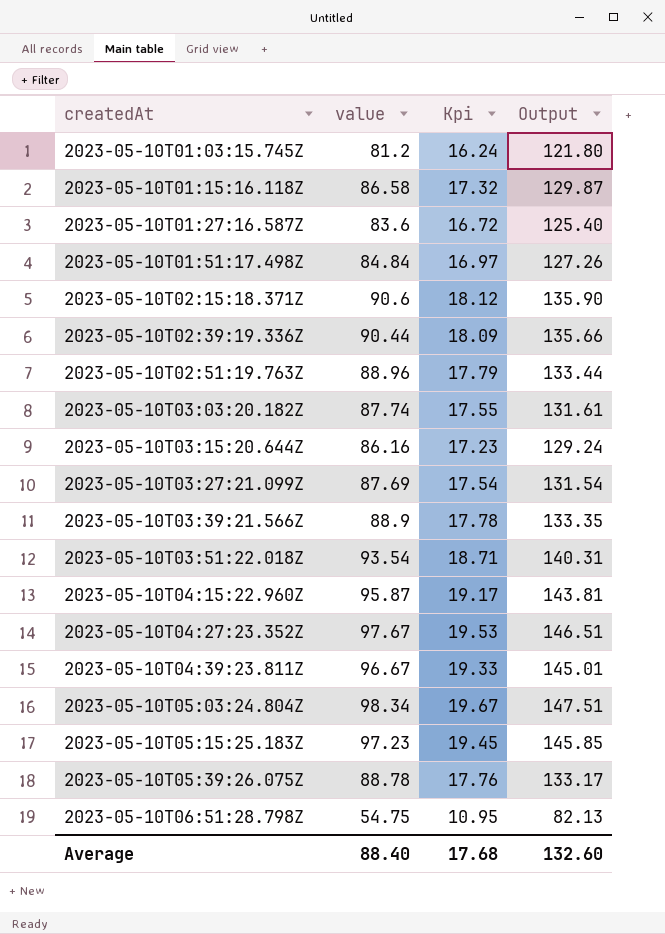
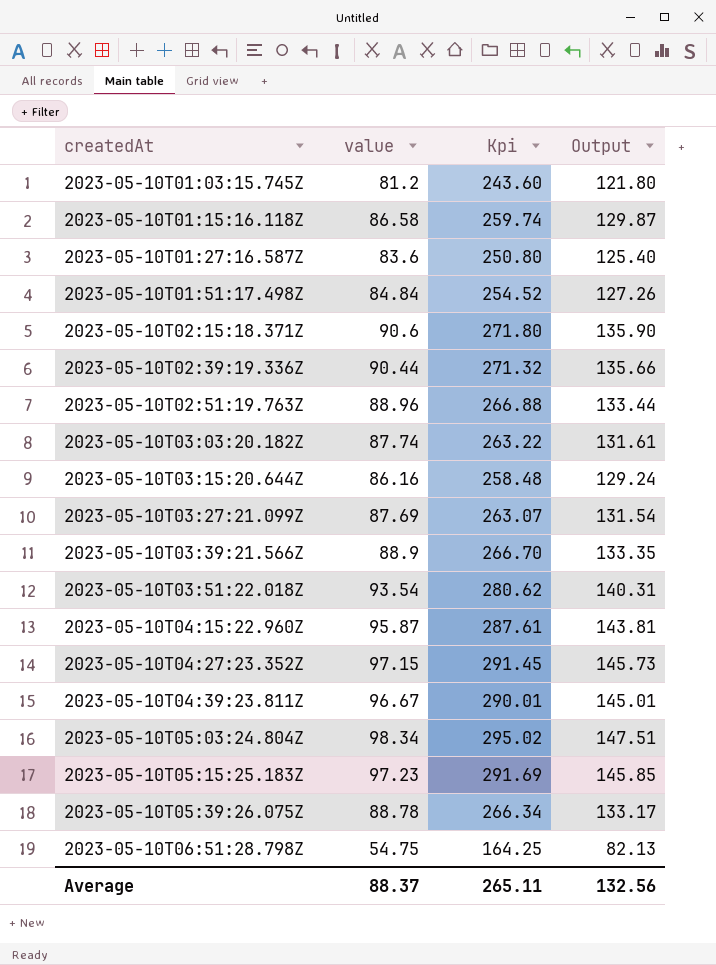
column Kpi | formula: [value] * 0.2 -> [value] * 3
2023-05-10T04:27:23.352Z | value: 97.67 -> 97.15
2023-05-10T04:27:23.352Z | Output: 146.51 -> 145.73
Average | value: 88.40 -> 88.37
Average | Kpi: 17.68 -> 265.11
Average | Output: 132.60 -> 132.56

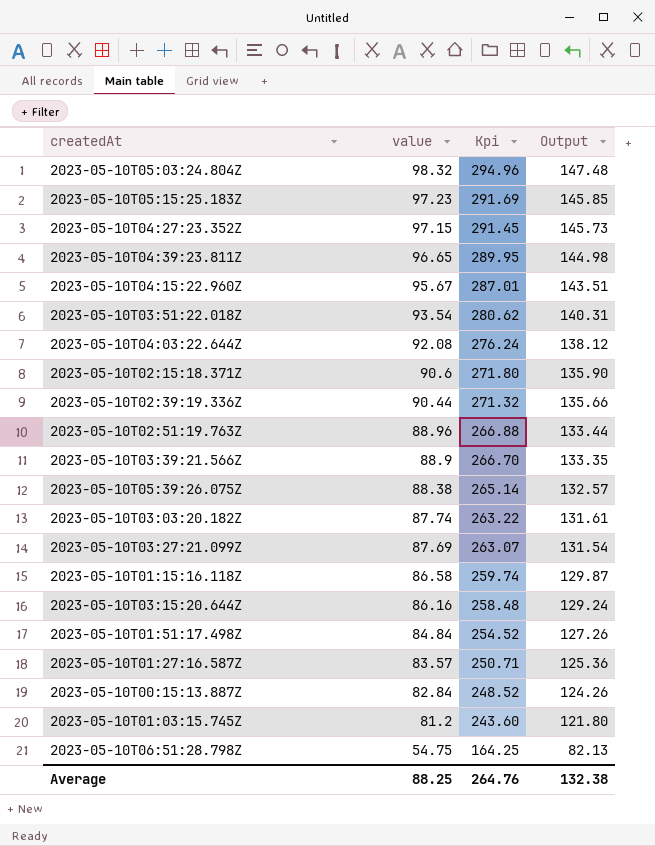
row order: createdAt ascending -> value descending
2023-05-10T05:03:24.804Z | value: 98.34 -> 98.32
2023-05-10T05:03:24.804Z | Kpi: 295.02 -> 294.96
2023-05-10T05:03:24.804Z | Output: 147.51 -> 147.48
2023-05-10T04:39:23.811Z | value: 96.67 -> 96.65
2023-05-10T04:39:23.811Z | Kpi: 290.01 -> 289.95
2023-05-10T04:39:23.811Z | Output: 145.01 -> 144.98
2023-05-10T04:15:22.960Z | value: 95.87 -> 95.67
2023-05-10T04:15:22.960Z | Kpi: 287.61 -> 287.01
2023-05-10T04:15:22.960Z | Output: 143.81 -> 143.51
row 2023-05-10T04:03:22.644Z: none -> 92.08 | 276.24 | 138.12
2023-05-10T05:39:26.075Z | value: 88.78 -> 88.38
2023-05-10T05:39:26.075Z | Kpi: 266.34 -> 265.14
2023-05-10T05:39:26.075Z | Output: 133.17 -> 132.57
2023-05-10T01:27:16.587Z | value: 83.6 -> 83.57
2023-05-10T01:27:16.587Z | Kpi: 250.80 -> 250.71
2023-05-10T01:27:16.587Z | Output: 125.40 -> 125.36
row 2023-05-10T00:15:13.887Z: none -> 82.84 | 248.52 | 124.26
Average | value: 88.37 -> 88.25
Average | Kpi: 265.11 -> 264.76
Average | Output: 132.56 -> 132.38

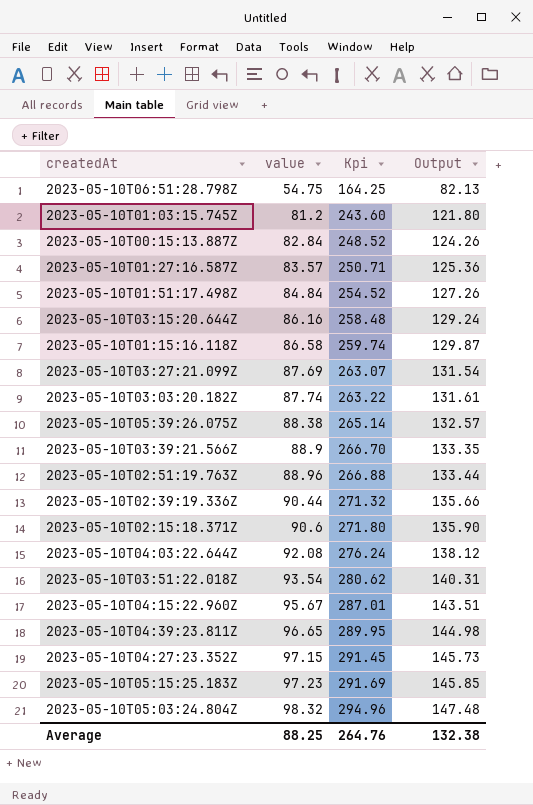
row order: value descending -> value ascending

